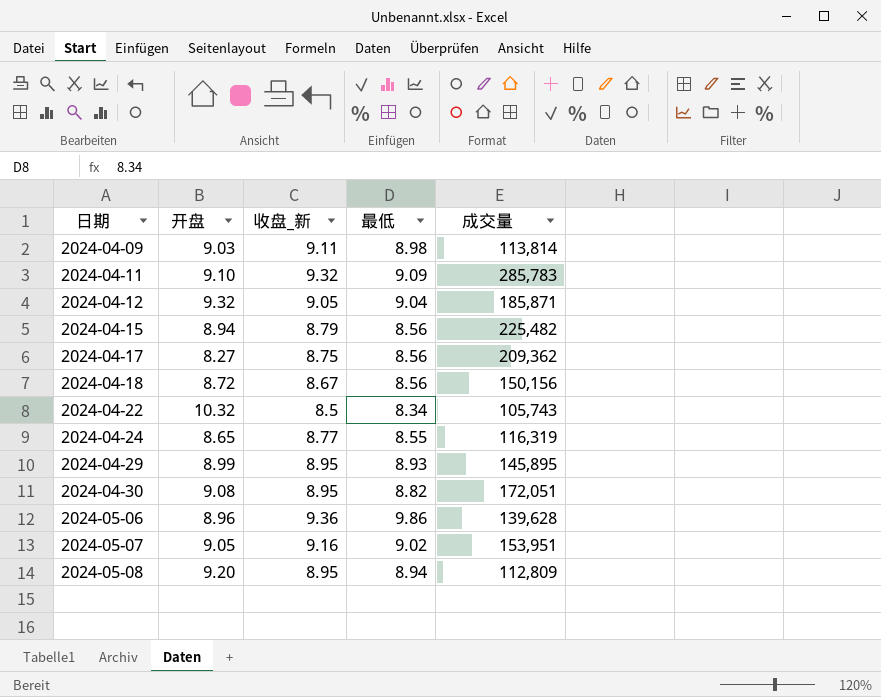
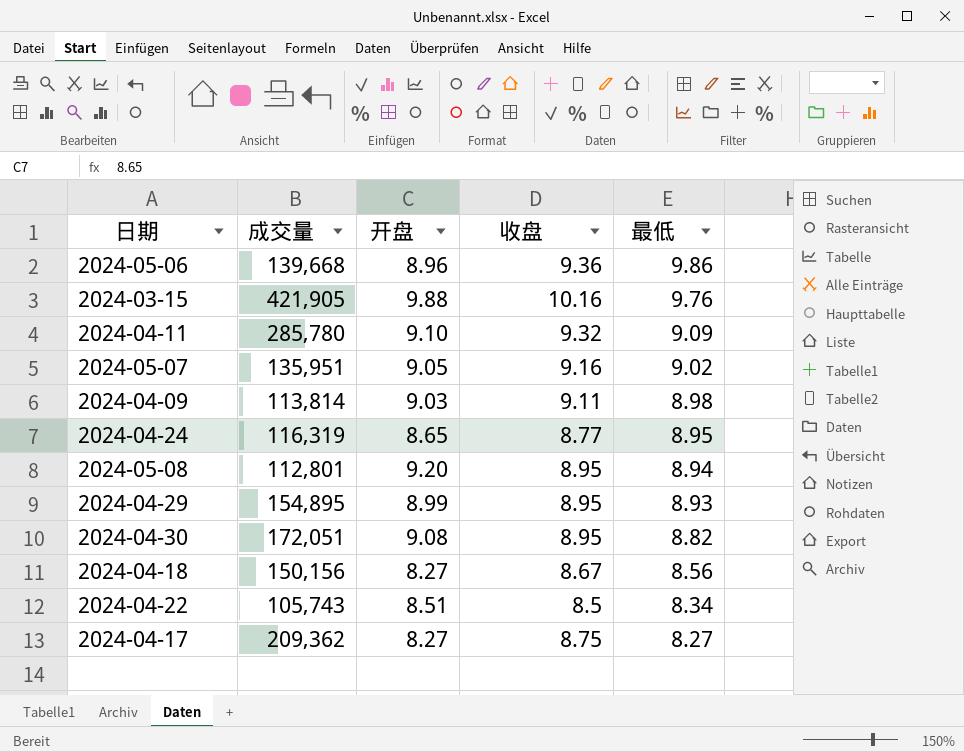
row order: 日期 ascending -> 最低 descending
column 成交量 | position: 5 -> 2
column name: 收盘_新 -> 收盘
row 2024-04-12: 9.32 | 9.05 | 9.04 | 185,871 -> none
row 2024-04-15: 8.94 | 8.79 | 8.56 | 225,482 -> none
2024-05-06 | 成交量: 139,628 -> 139,668
row 2024-03-15: none -> 421,905 | 9.88 | 10.16 | 9.76
2024-04-11 | 成交量: 285,783 -> 285,780
2024-05-07 | 成交量: 153,951 -> 135,951
2024-04-24 | 最低: 8.55 -> 8.95
2024-05-08 | 成交量: 112,809 -> 112,801
2024-04-29 | 成交量: 145,895 -> 154,895
2024-04-18 | 开盘: 8.72 -> 8.27
2024-04-22 | 开盘: 10.32 -> 8.51
2024-04-17 | 最低: 8.56 -> 8.27

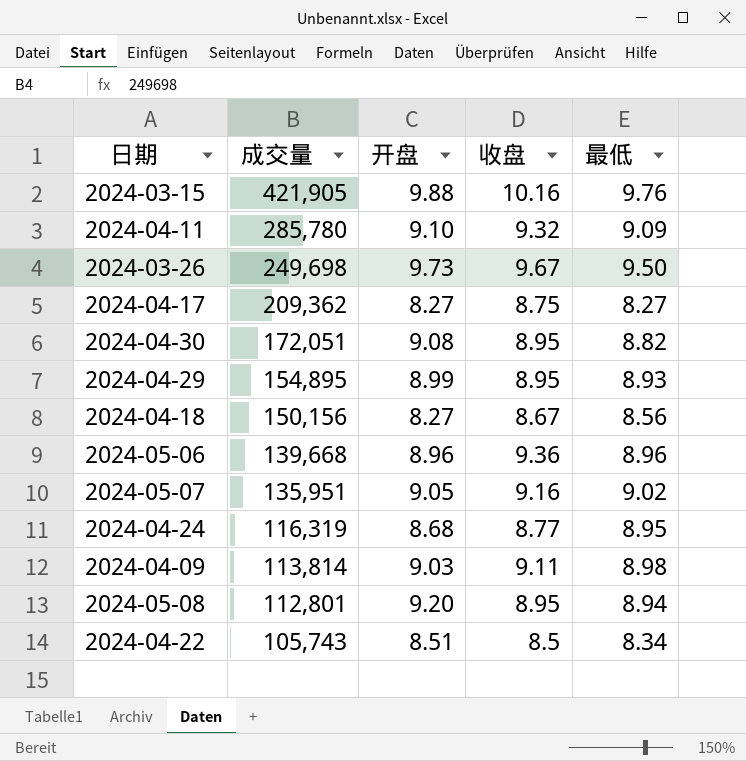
row order: 最低 descending -> 成交量 descending
row 2024-03-26: none -> 249,698 | 9.73 | 9.67 | 9.50
2024-05-06 | 最低: 9.86 -> 8.96
2024-04-24 | 开盘: 8.65 -> 8.68

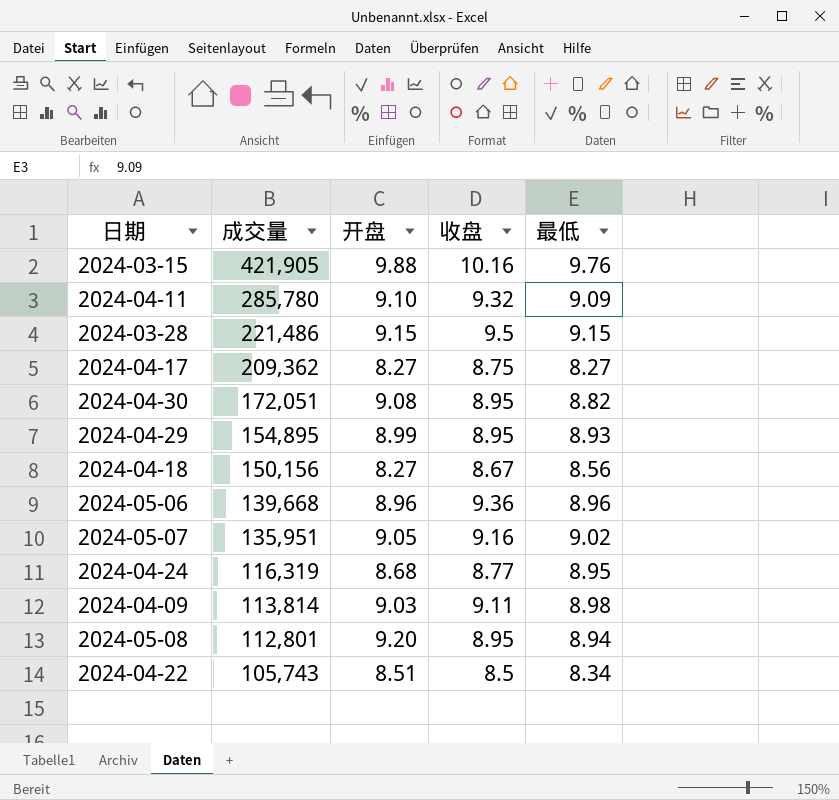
row 2024-03-26: 249,698 | 9.73 | 9.67 | 9.50 -> none
row 2024-03-28: none -> 221,486 | 9.15 | 9.5 | 9.15

